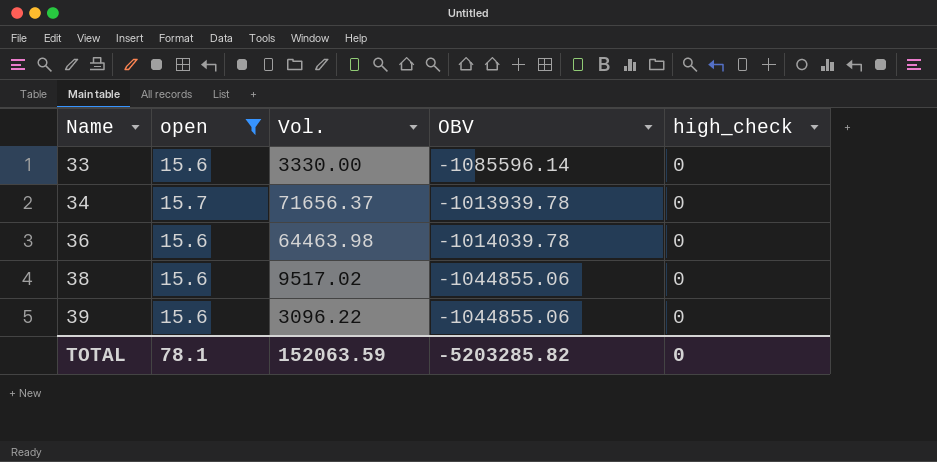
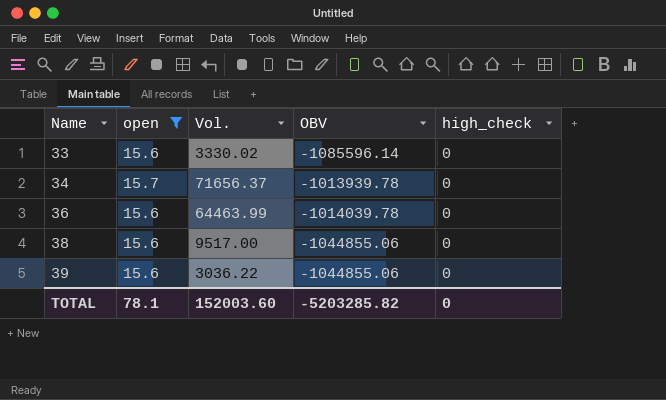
33 | Vol.: 3330.00 -> 3330.02
36 | Vol.: 64463.98 -> 64463.99
38 | Vol.: 9517.02 -> 9517.00
39 | Vol.: 3096.22 -> 3036.22
TOTAL | Vol.: 152063.59 -> 152003.60

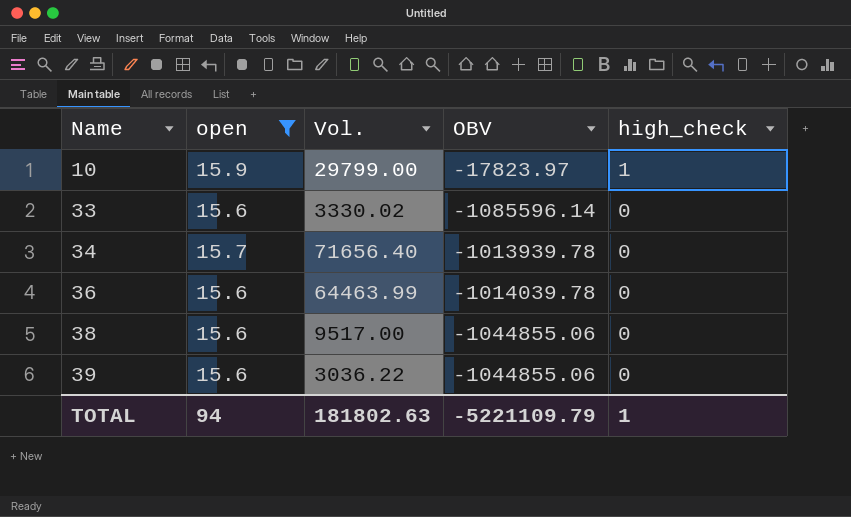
row 10: none -> 15.9 | 29799.00 | -17823.97 | 1
34 | Vol.: 71656.37 -> 71656.40
TOTAL | open: 78.1 -> 94
TOTAL | Vol.: 152003.60 -> 181802.63
TOTAL | OBV: -5203285.82 -> -5221109.79
TOTAL | high_check: 0 -> 1

